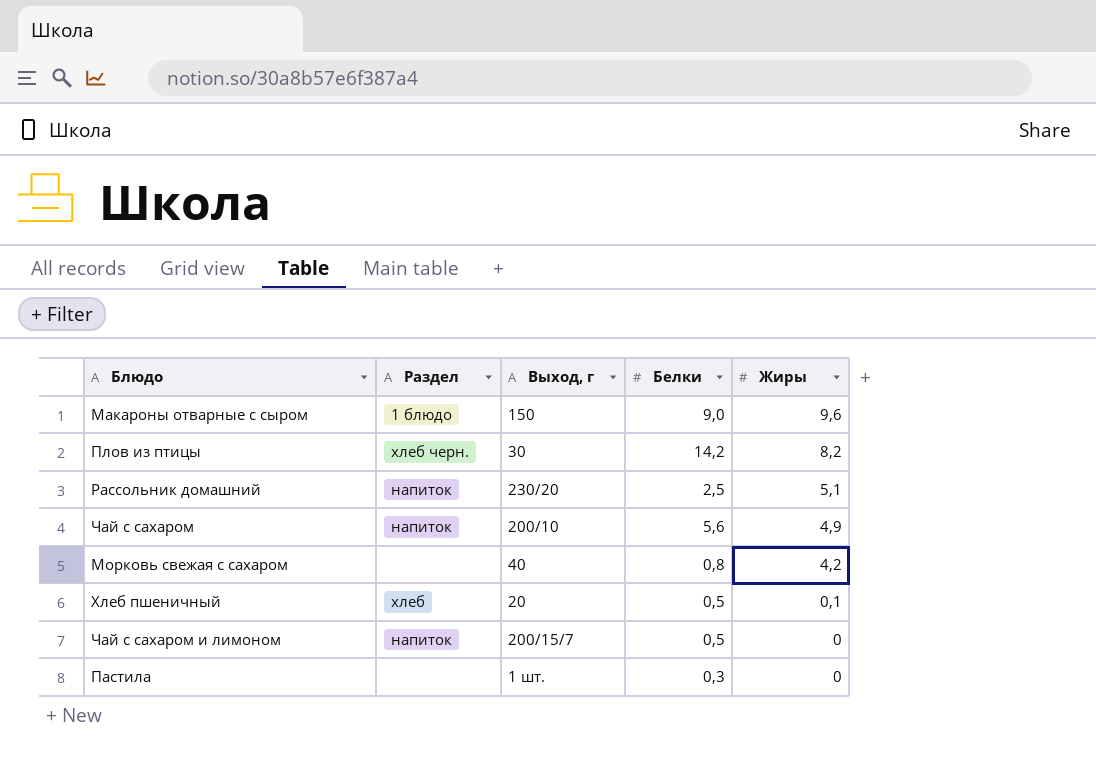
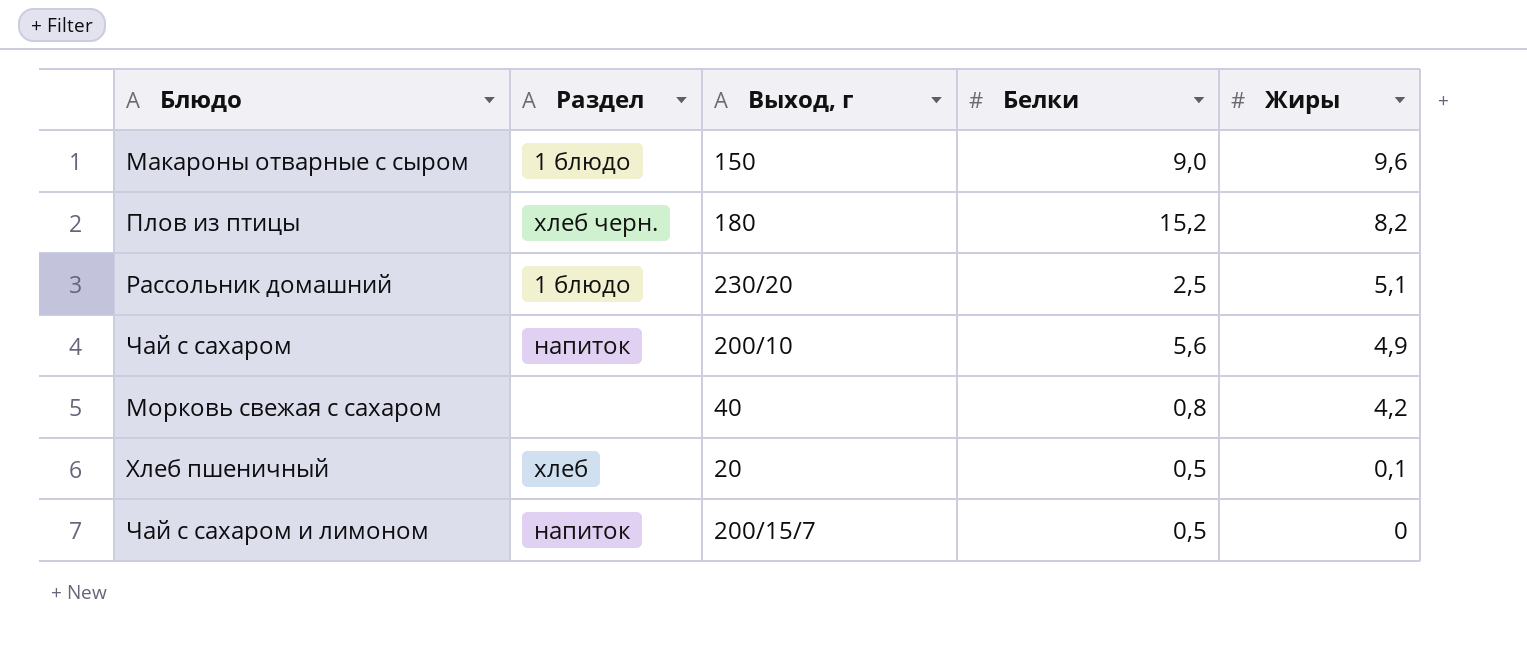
row Пастила: none | 1 шт. | 0,3 | 0 -> none
Плов из птицы | Выход, г: 30 -> 180
Плов из птицы | Белки: 14,2 -> 15,2
Рассольник домашний | Раздел: напиток -> 1 блюдо

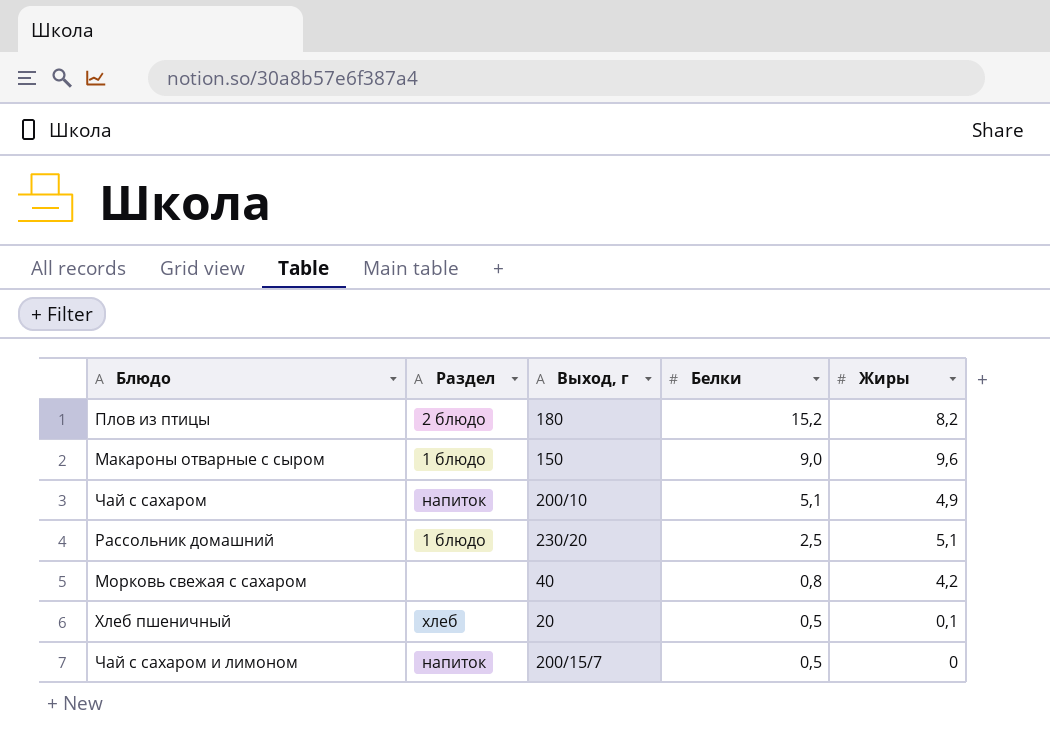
row order: Жиры descending -> Белки descending
Плов из птицы | Раздел: хлеб черн. -> 2 блюдо
Чай с сахаром | Белки: 5,6 -> 5,1

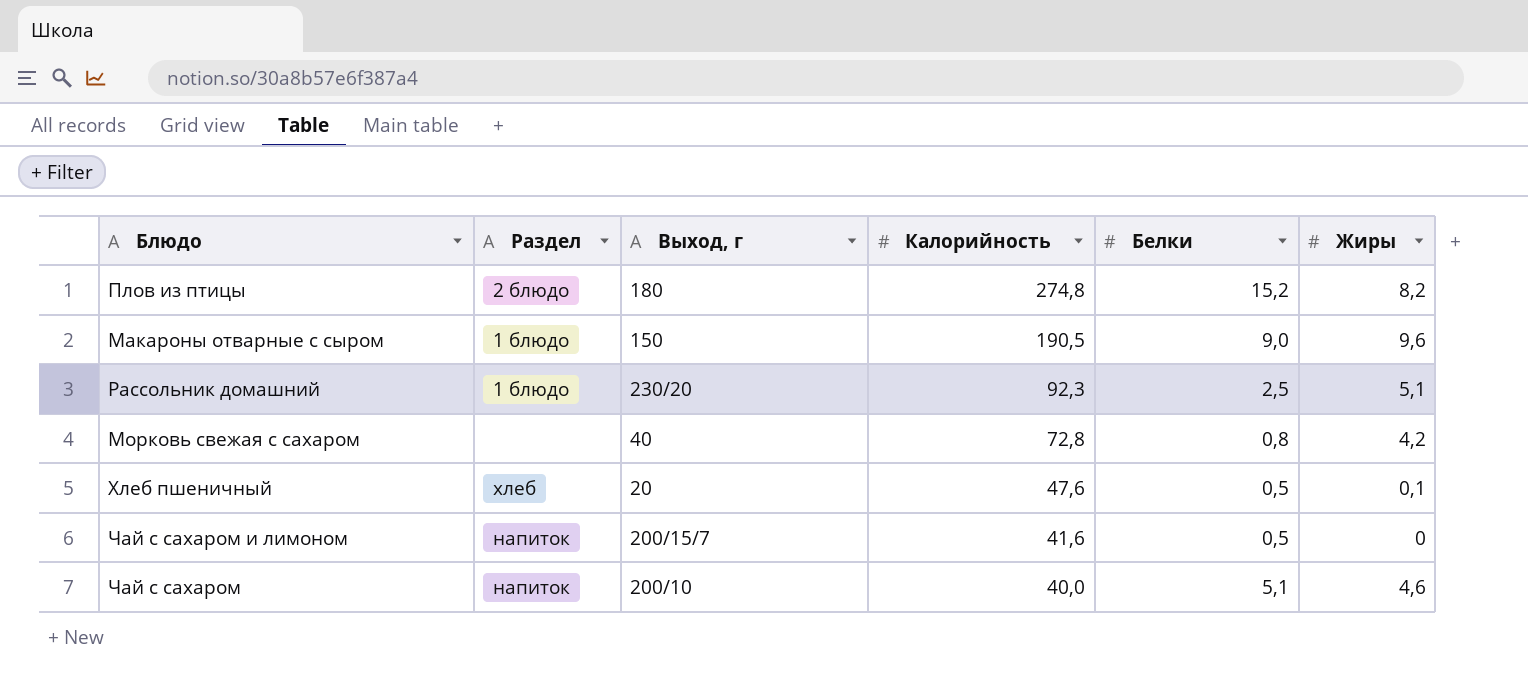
row order: Белки descending -> Калорийность descending
column Калорийность | position: none -> 4
Чай с сахаром | Жиры: 4,9 -> 4,6

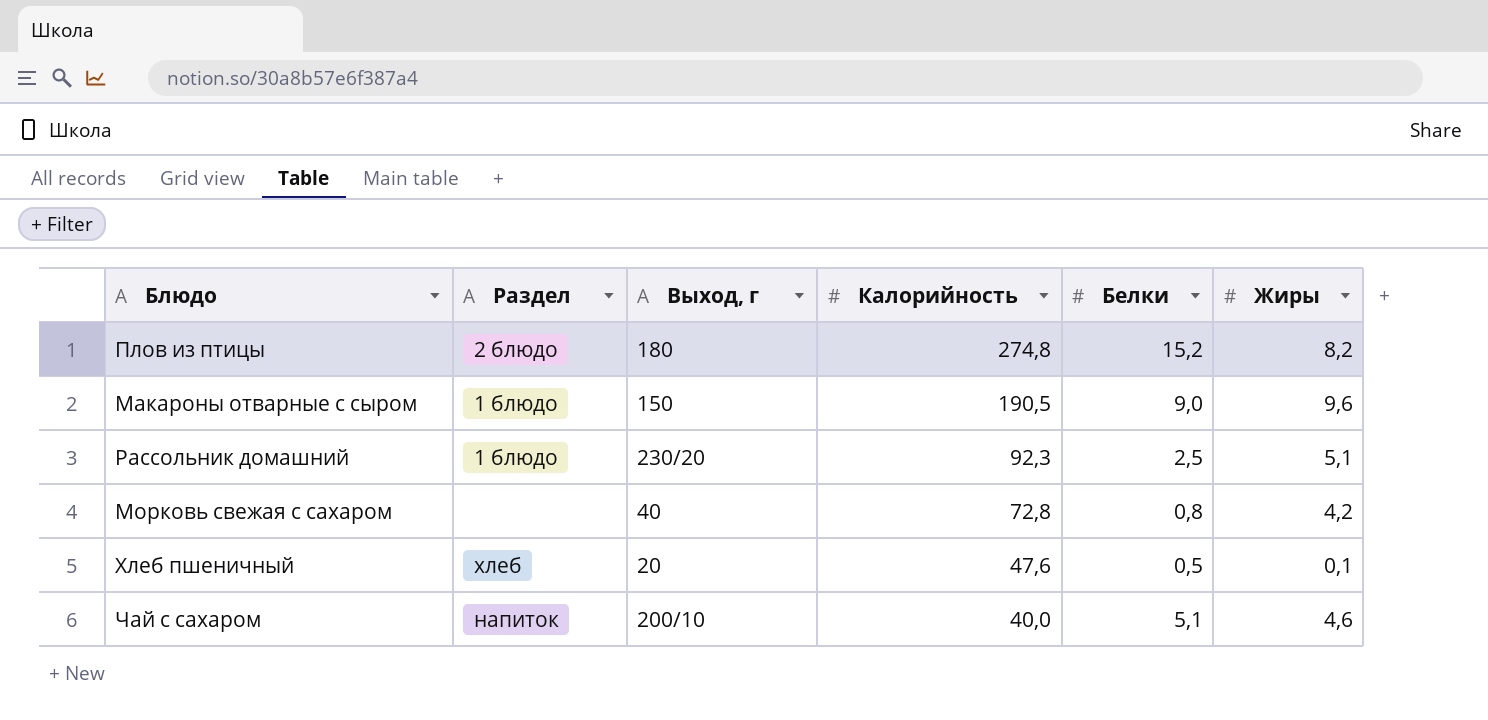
row Чай с сахаром и лимоном: напиток | 200/15/7 | 41,6 | 0,5 | 0 -> none

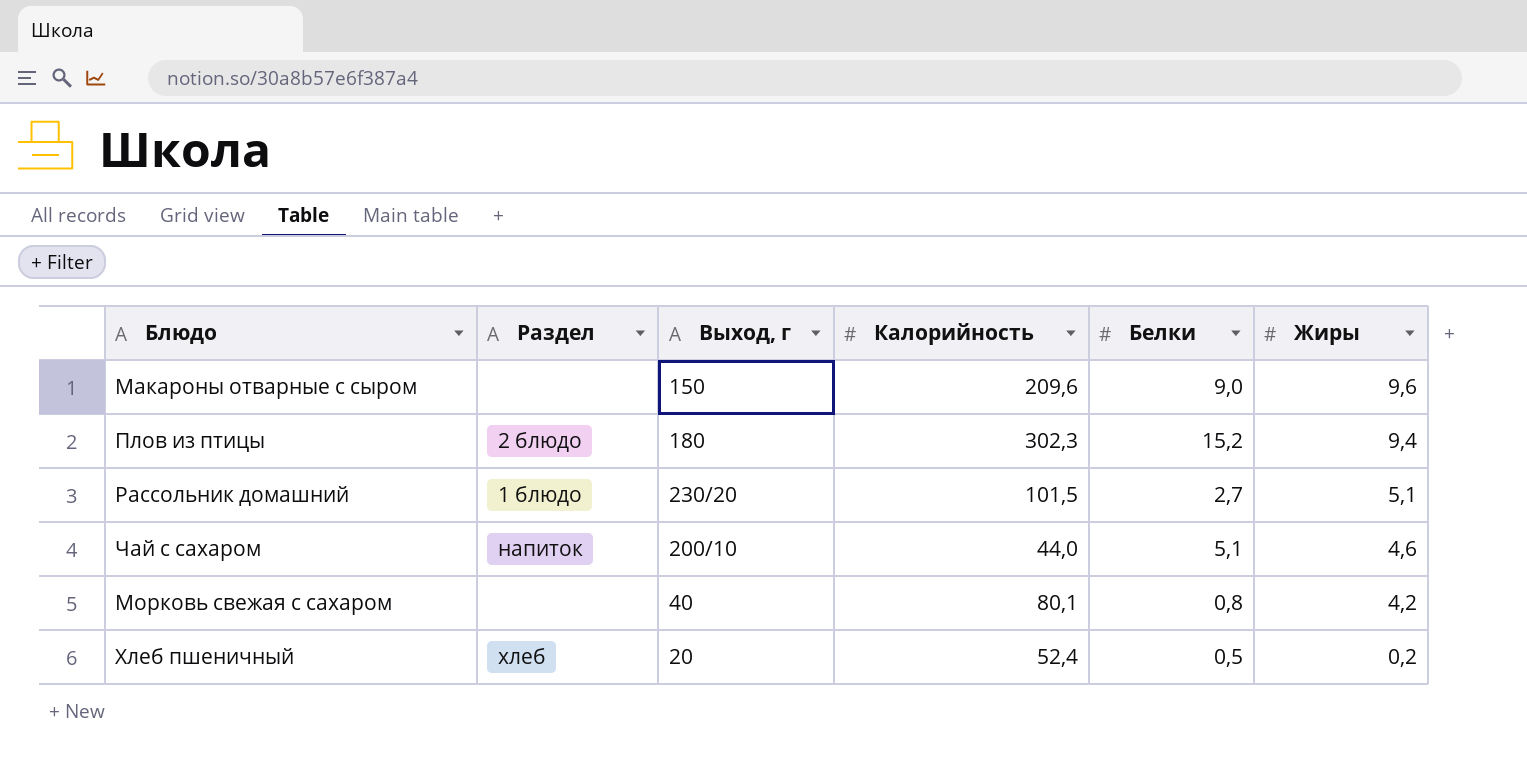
row order: Калорийность descending -> Жиры descending
Макароны отварные с сыром | Раздел: 1 блюдо -> none
Макароны отварные с сыром | Калорийность: 190,5 -> 209,6
Плов из птицы | Калорийность: 274,8 -> 302,3
Плов из птицы | Жиры: 8,2 -> 9,4
Рассольник домашний | Калорийность: 92,3 -> 101,5
Рассольник домашний | Белки: 2,5 -> 2,7
Чай с сахаром | Калорийность: 40,0 -> 44,0
Морковь свежая с сахаром | Калорийность: 72,8 -> 80,1
Хлеб пшеничный | Калорийность: 47,6 -> 52,4
Хлеб пшеничный | Жиры: 0,1 -> 0,2

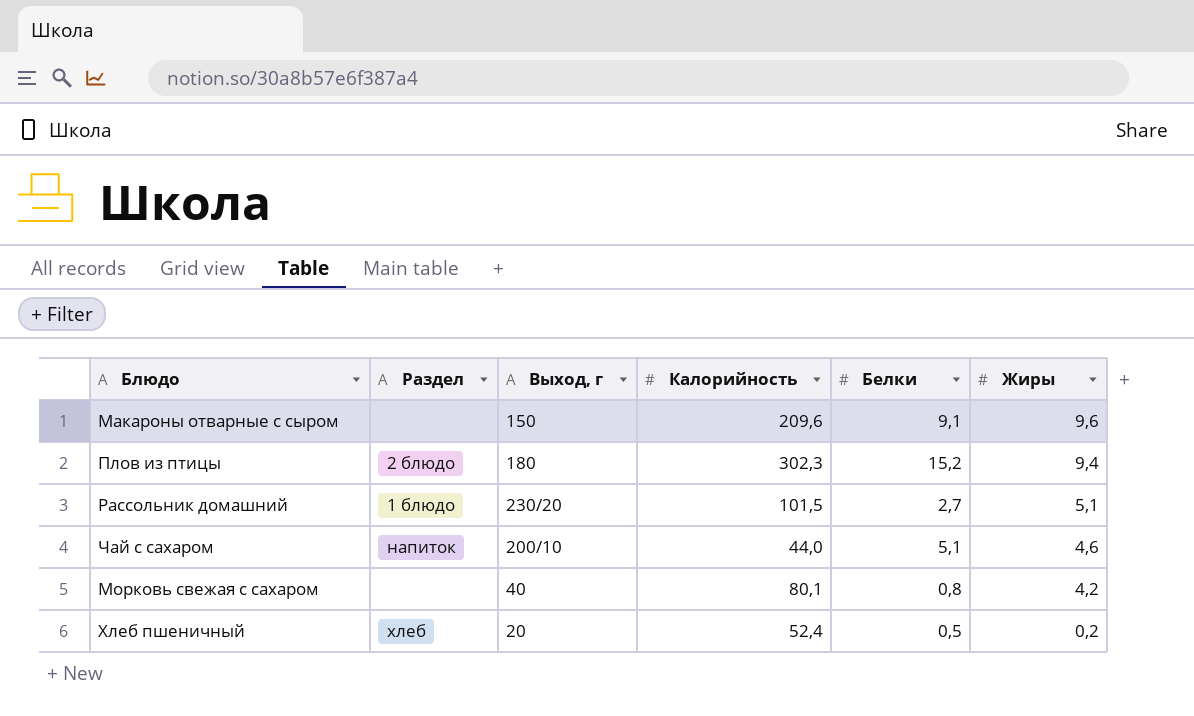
Макароны отварные с сыром | Белки: 9,0 -> 9,1

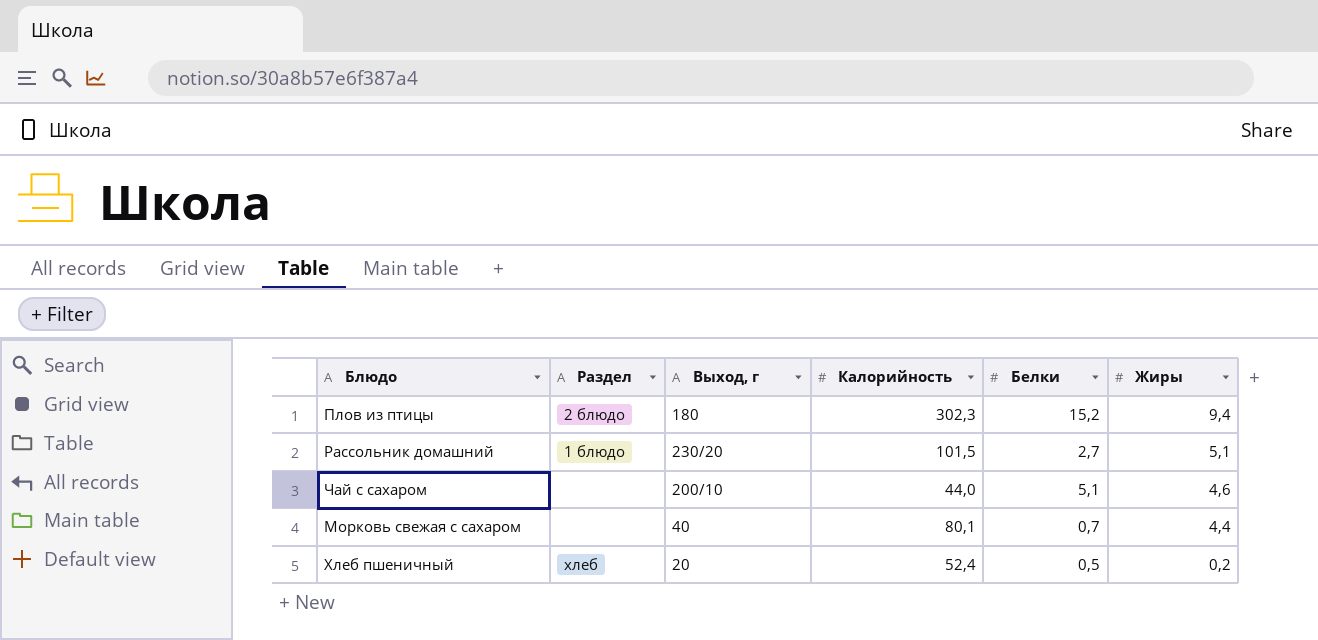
row Макароны отварные с сыром: none | 150 | 209,6 | 9,1 | 9,6 -> none
Чай с сахаром | Раздел: напиток -> none
Морковь свежая с сахаром | Белки: 0,8 -> 0,7
Морковь свежая с сахаром | Жиры: 4,2 -> 4,4

